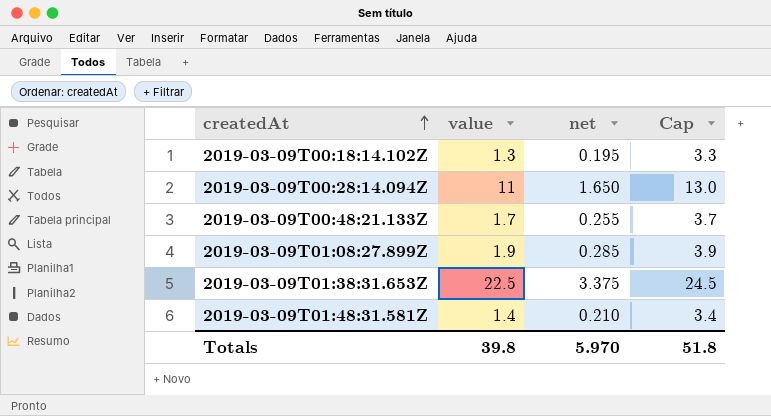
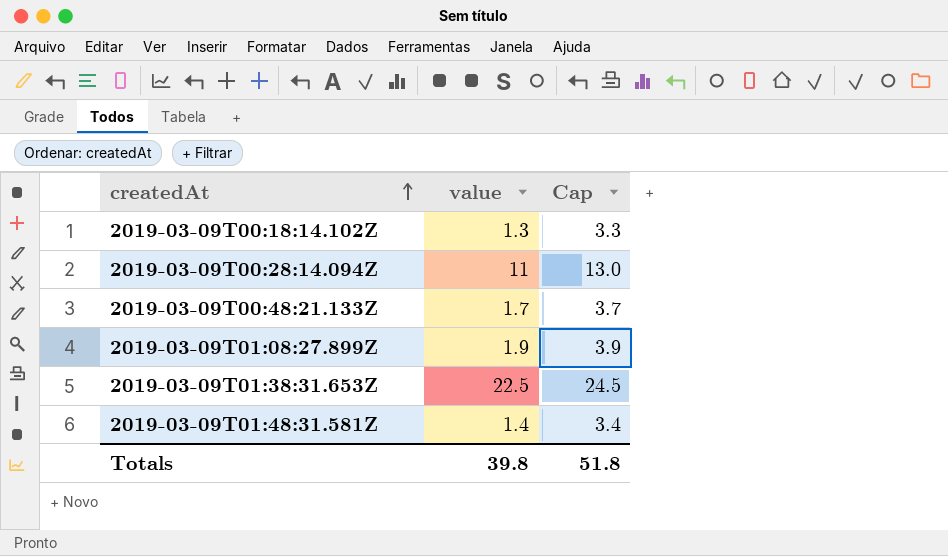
column net | formula: [value] * 0.15 -> none

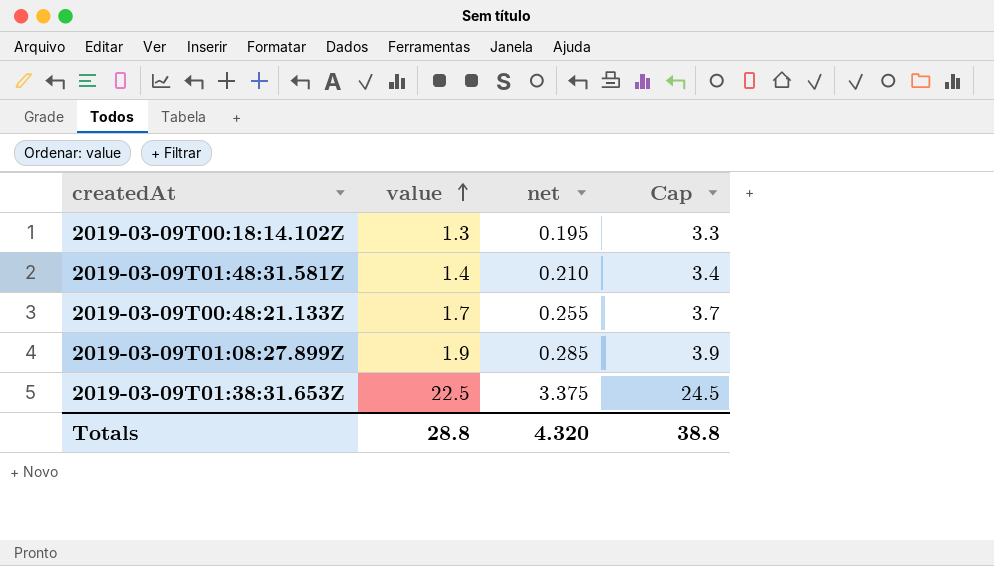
row order: createdAt ascending -> value ascending
column net | formula: none -> [value] * 0.15
row 2019-03-09T00:28:14.094Z: 11 | 13.0 -> none
Totals | value: 39.8 -> 28.8
Totals | Cap: 51.8 -> 38.8

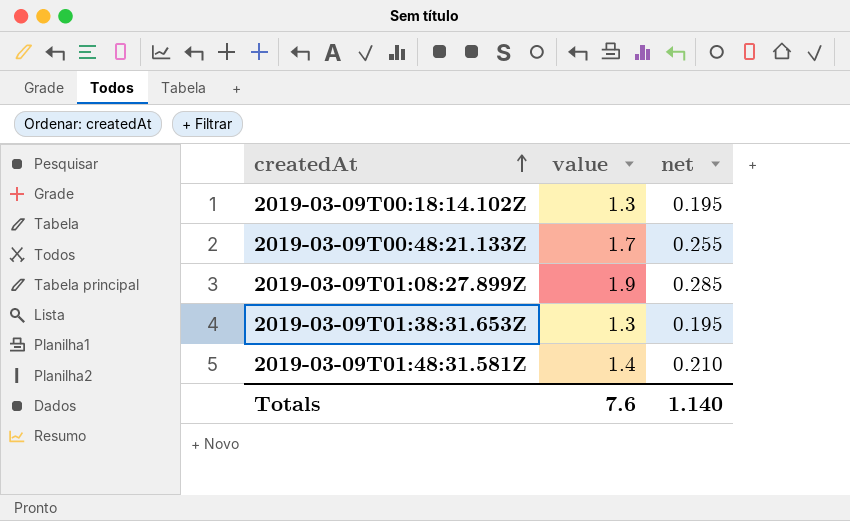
row order: value ascending -> createdAt ascending
column Cap | formula: [value] + 2 -> none
2019-03-09T01:38:31.653Z | value: 22.5 -> 1.3
2019-03-09T01:38:31.653Z | net: 3.375 -> 0.195
Totals | value: 28.8 -> 7.6
Totals | net: 4.320 -> 1.140

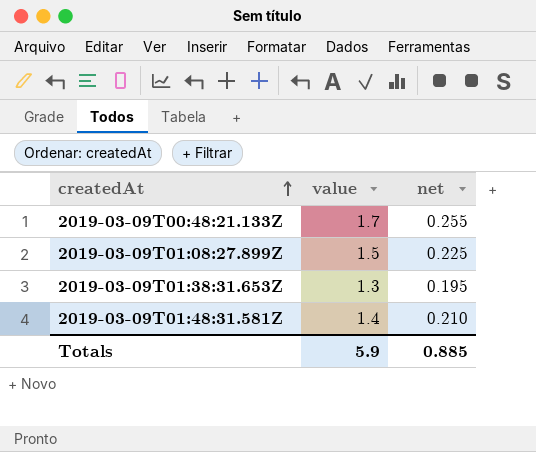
row 2019-03-09T00:18:14.102Z: 1.3 | 0.195 -> none
2019-03-09T01:08:27.899Z | value: 1.9 -> 1.5
2019-03-09T01:08:27.899Z | net: 0.285 -> 0.225
Totals | value: 7.6 -> 5.9
Totals | net: 1.140 -> 0.885

